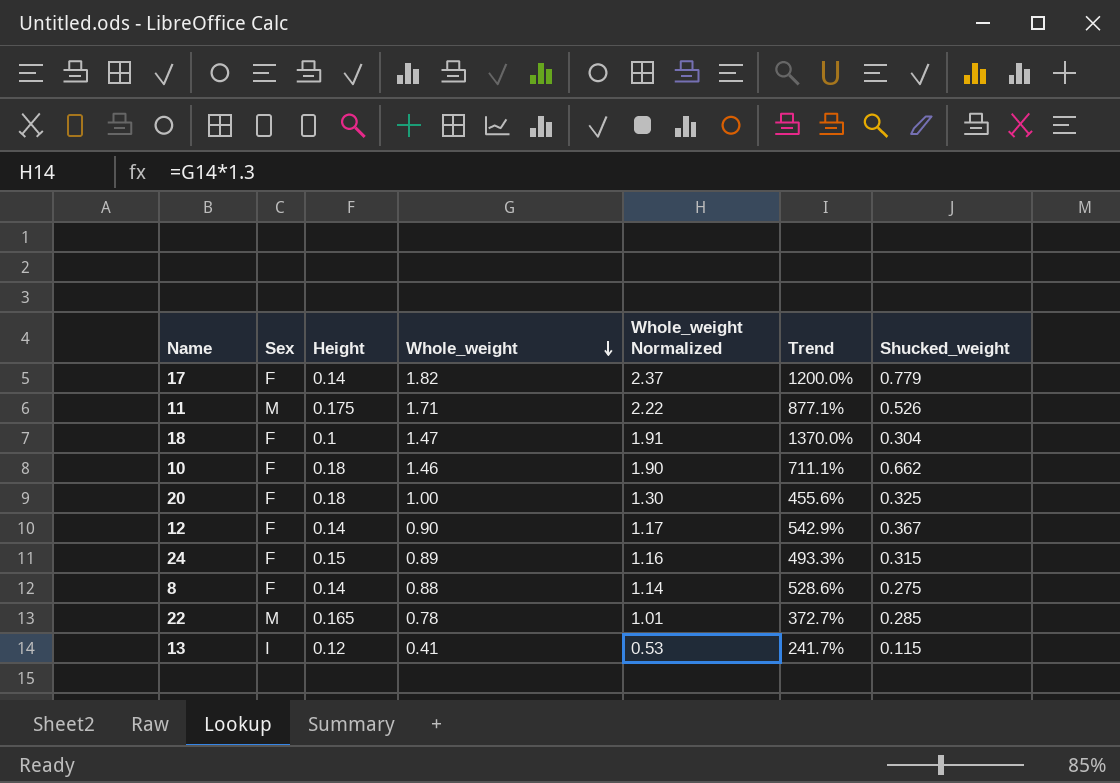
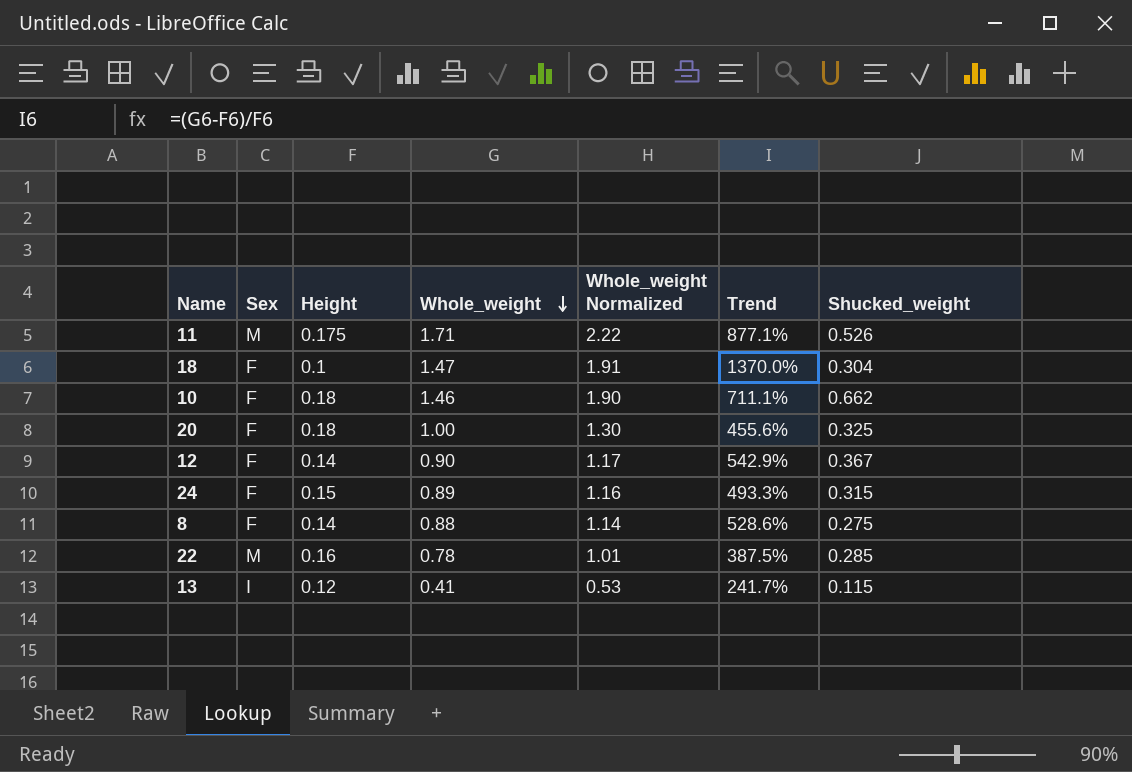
row 17: F | 0.14 | 1.82 | 2.37 | 1200.0% | 0.779 -> none
22 | Height: 0.165 -> 0.16
22 | Trend: 372.7% -> 387.5%

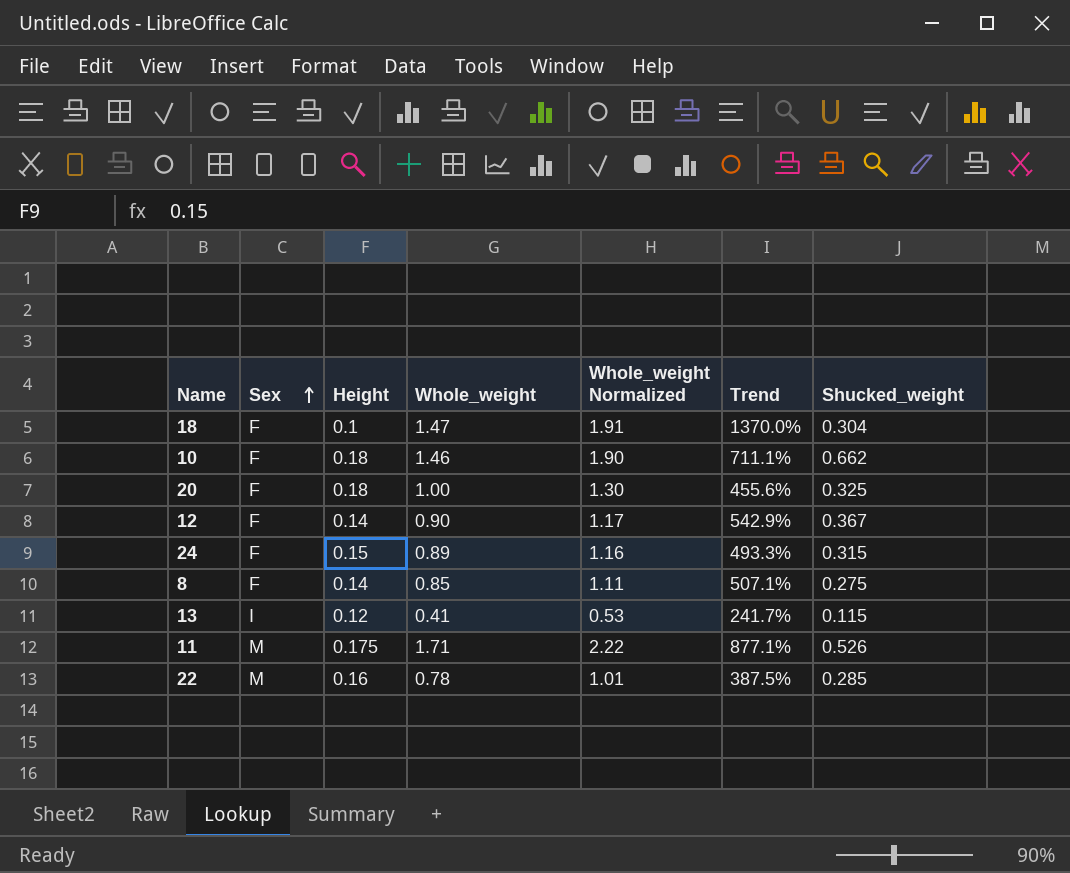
row order: Whole_weight descending -> Sex ascending
8 | Whole_weight: 0.88 -> 0.85
8 | Whole_weight Normalized: 1.14 -> 1.11
8 | Trend: 528.6% -> 507.1%

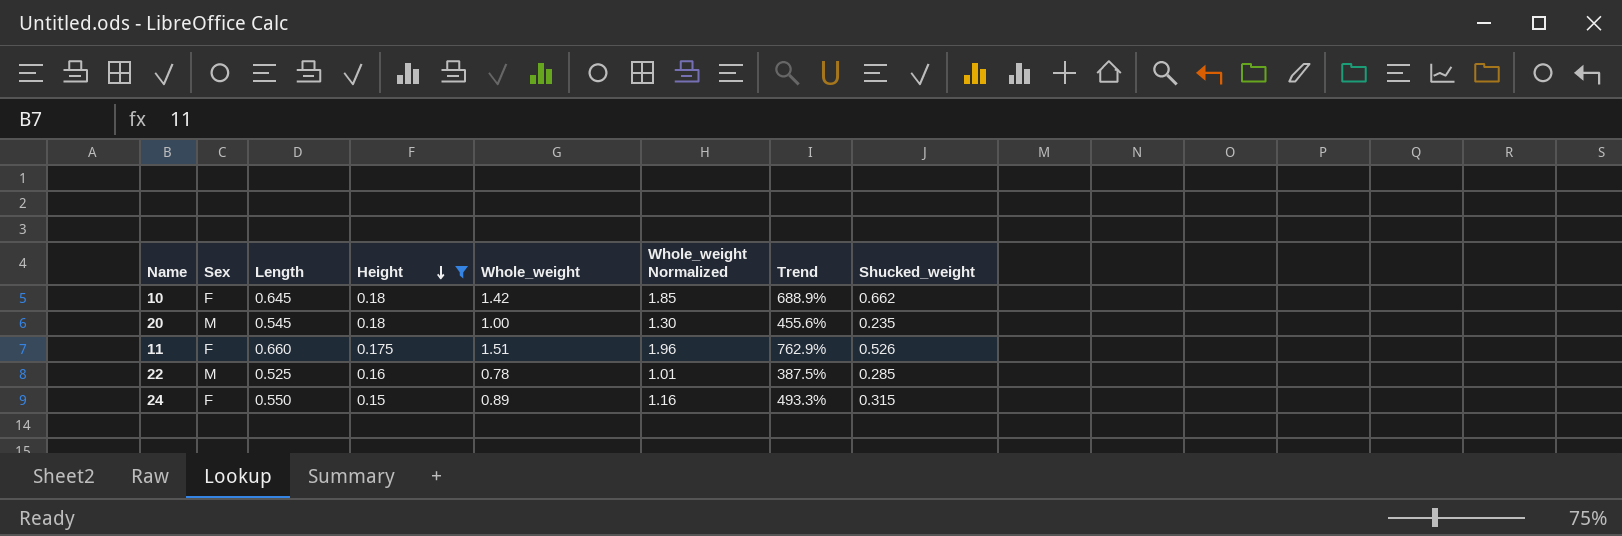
filter: none -> Height >= 0.15
row order: Sex ascending -> Height descending
column Length | position: none -> 3
10 | Whole_weight: 1.46 -> 1.42
10 | Whole_weight Normalized: 1.90 -> 1.85
10 | Trend: 711.1% -> 688.9%
20 | Sex: F -> M
20 | Shucked_weight: 0.325 -> 0.235
11 | Sex: M -> F
11 | Whole_weight: 1.71 -> 1.51
11 | Whole_weight Normalized: 2.22 -> 1.96
11 | Trend: 877.1% -> 762.9%

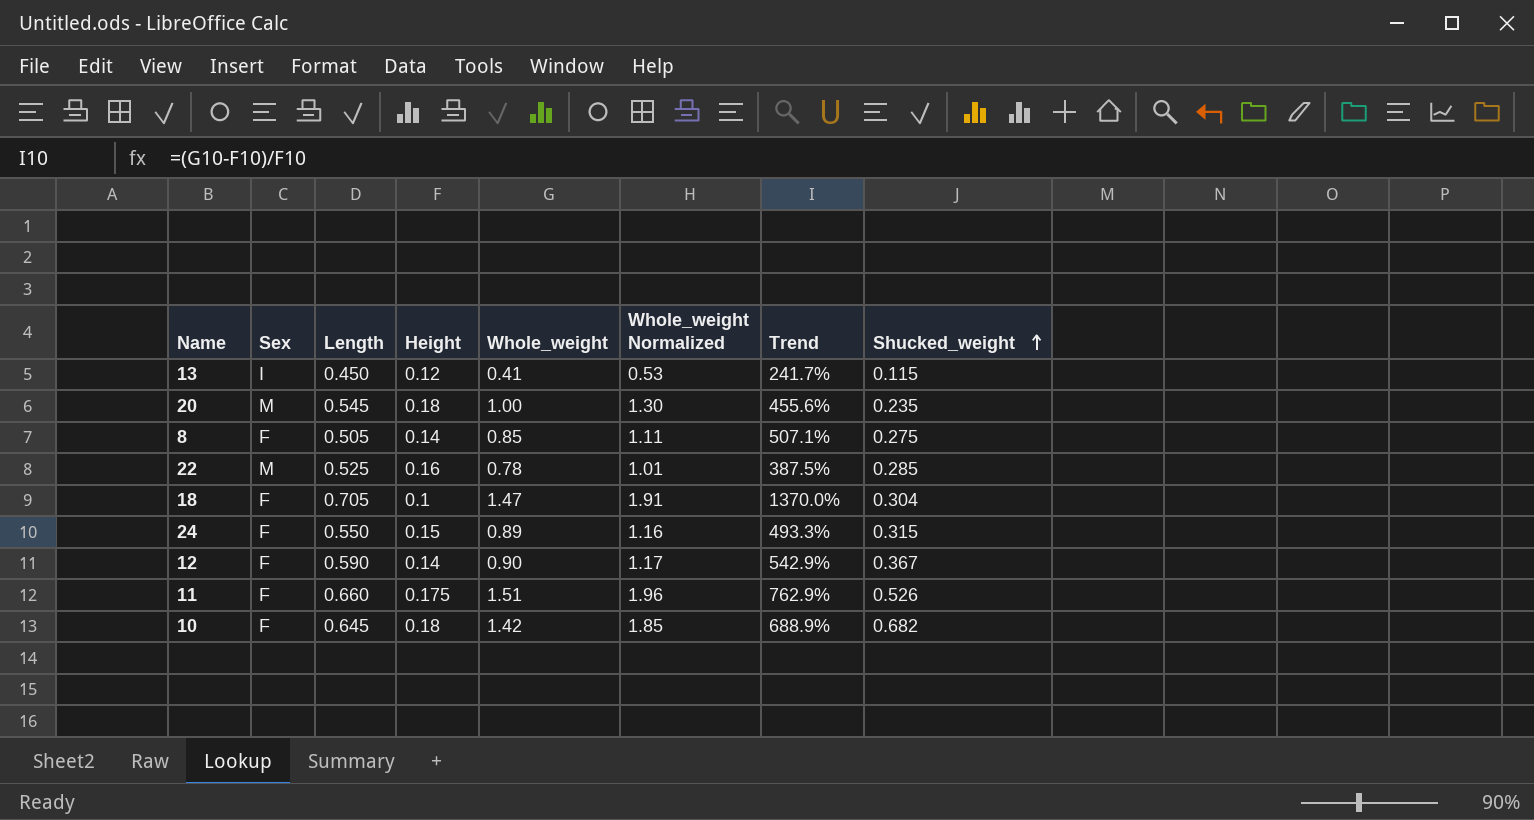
filter: Height >= 0.15 -> none
row order: Height descending -> Shucked_weight ascending
10 | Shucked_weight: 0.662 -> 0.682

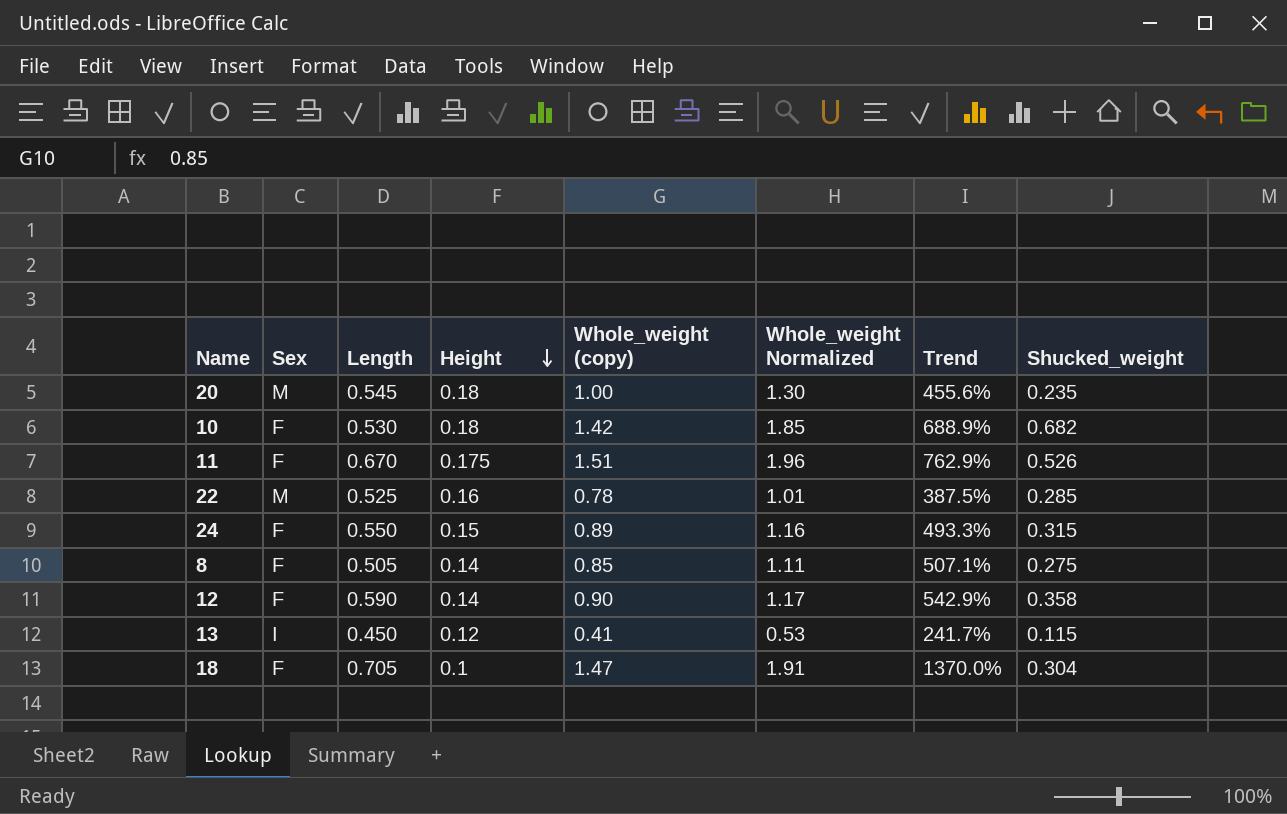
row order: Shucked_weight ascending -> Height descending
column name: Whole_weight -> Whole_weight (copy)
10 | Length: 0.645 -> 0.530
11 | Length: 0.660 -> 0.670
12 | Shucked_weight: 0.367 -> 0.358

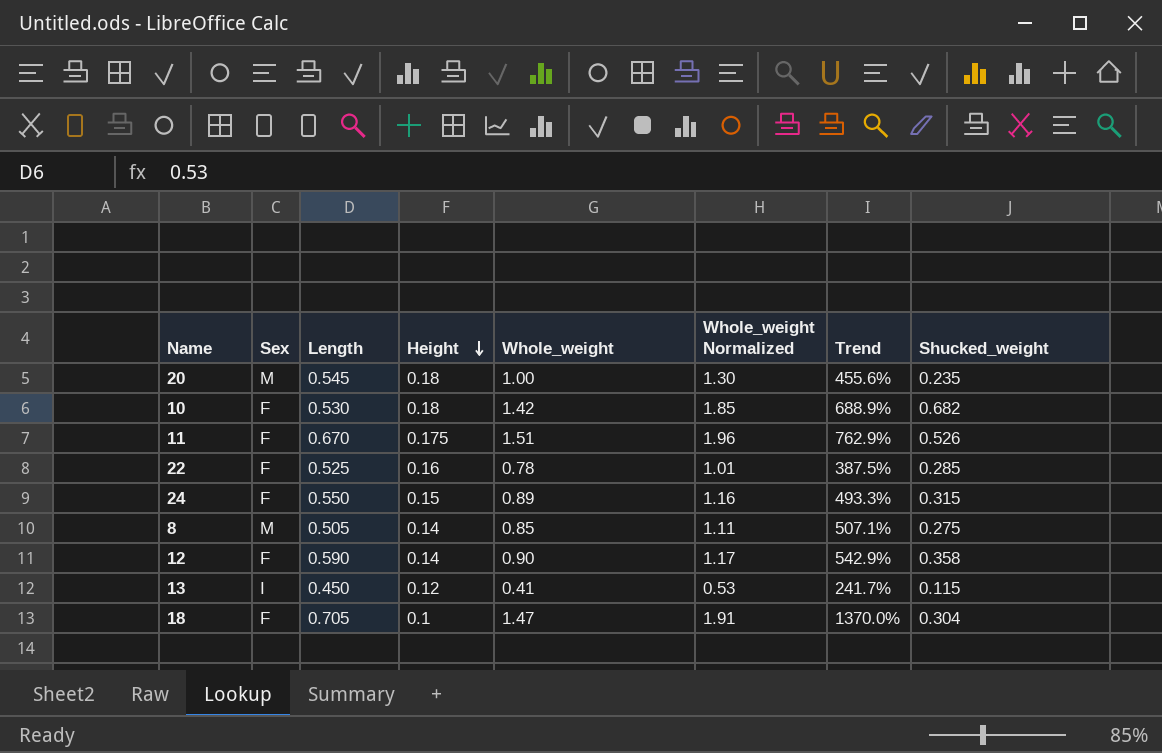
column name: Whole_weight (copy) -> Whole_weight
22 | Sex: M -> F
8 | Sex: F -> M

